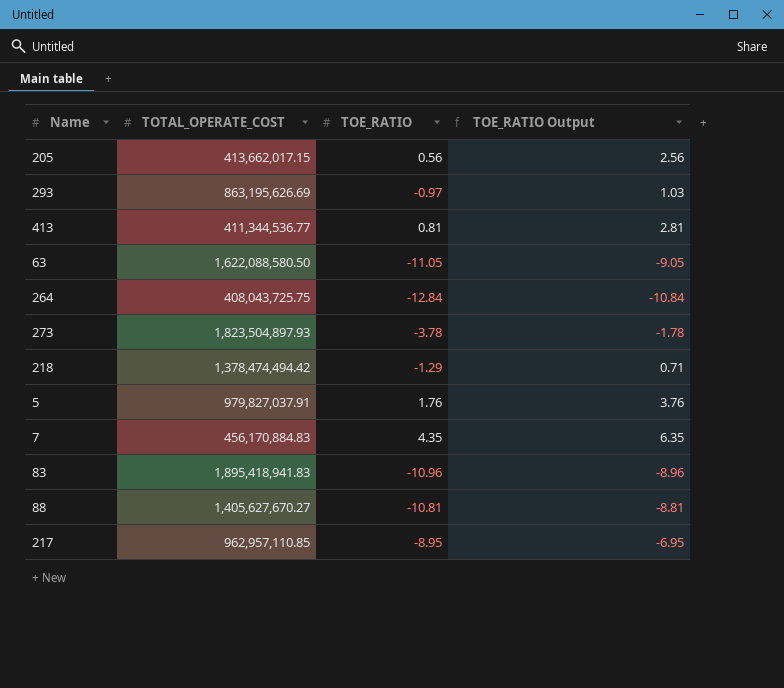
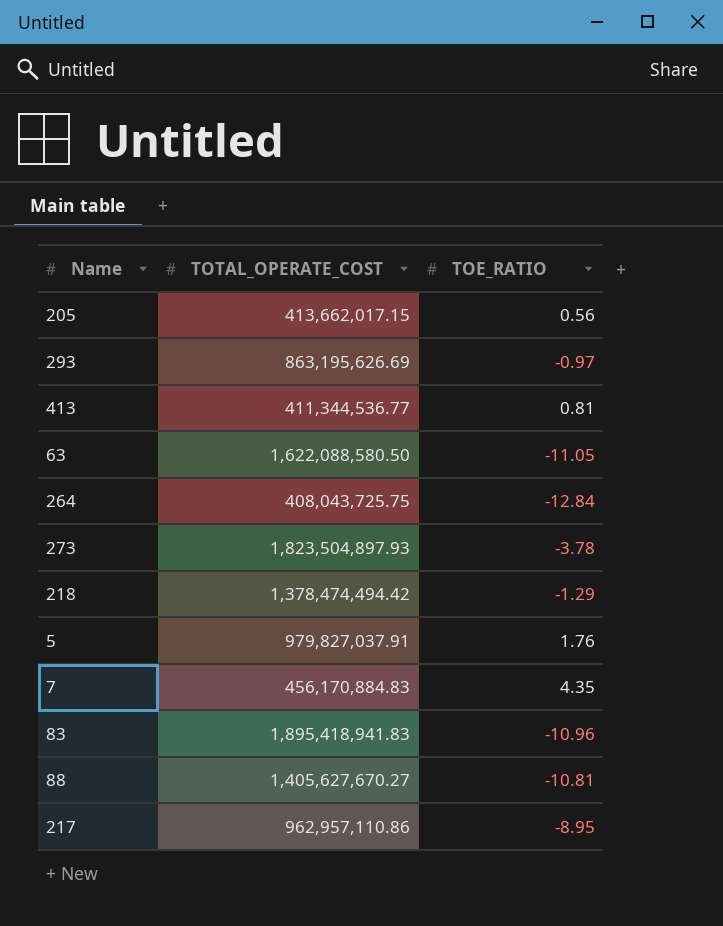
column TOE_RATIO Output | formula: [TOE_RATIO] + 2 -> none
217 | TOTAL_OPERATE_COST: 962,957,110.85 -> 962,957,110.86

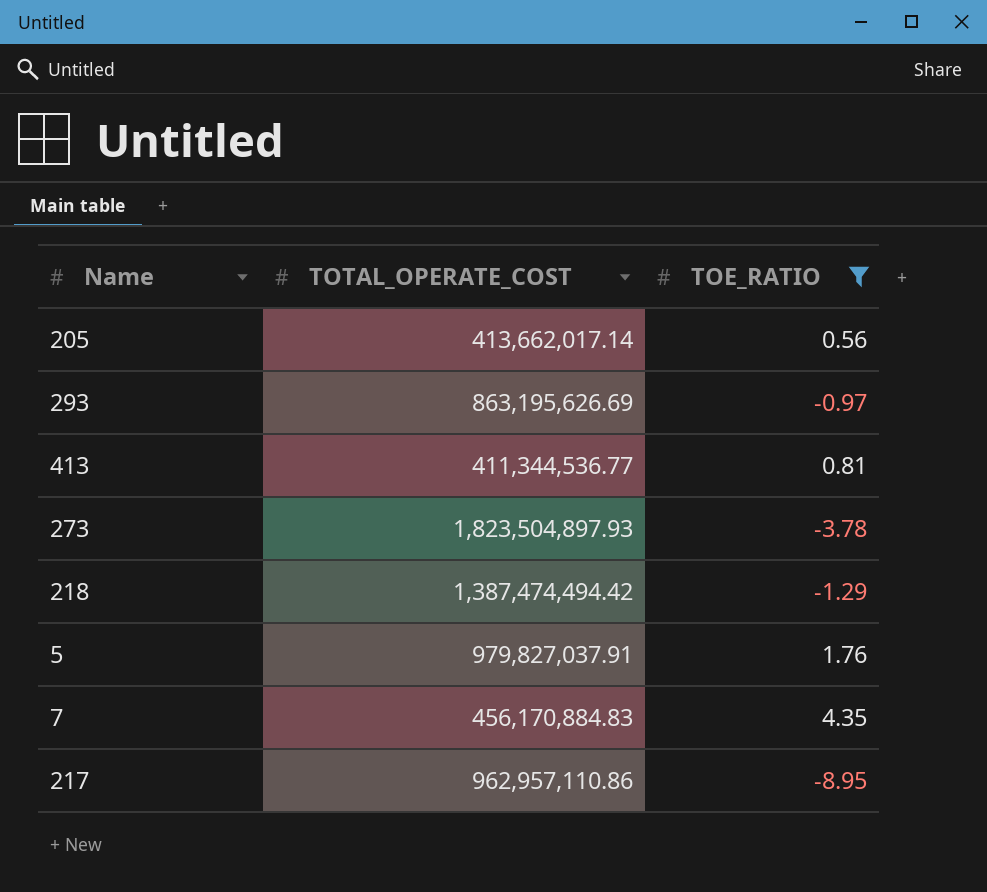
filter: none -> TOE_RATIO >= -8.95
205 | TOTAL_OPERATE_COST: 413,662,017.15 -> 413,662,017.14
218 | TOTAL_OPERATE_COST: 1,378,474,494.42 -> 1,387,474,494.42

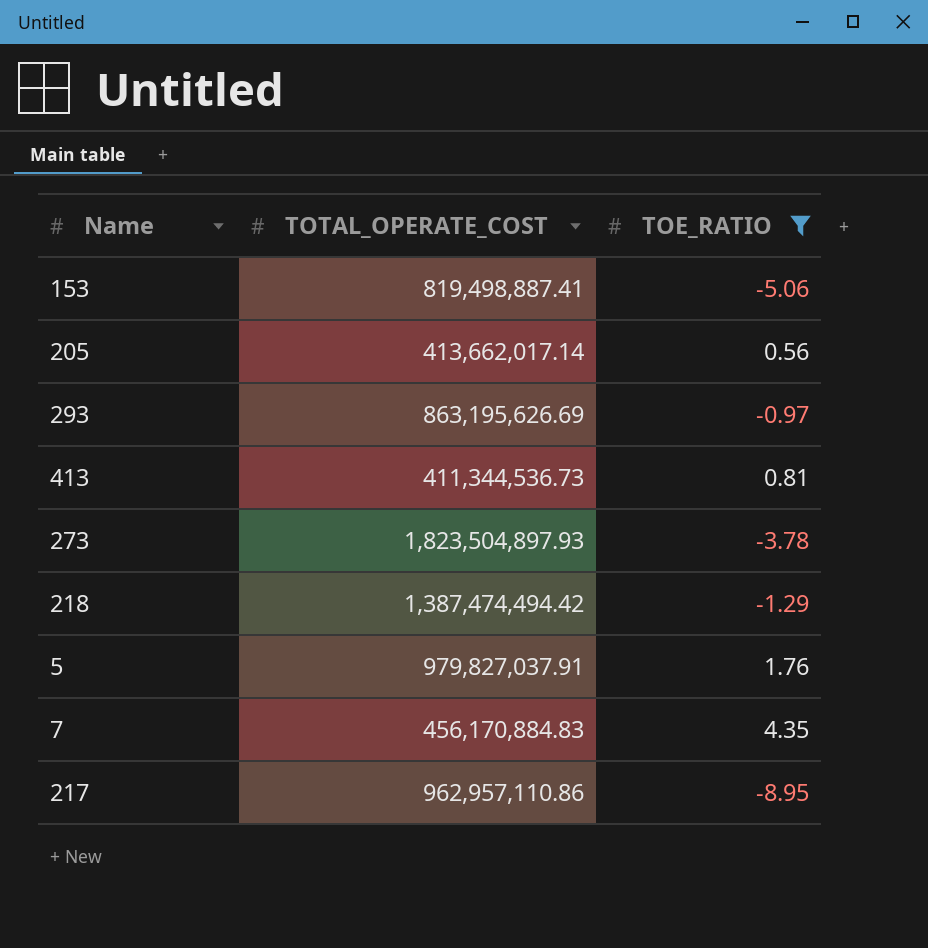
row 153: none -> 819,498,887.41 | -5.06
413 | TOTAL_OPERATE_COST: 411,344,536.77 -> 411,344,536.73

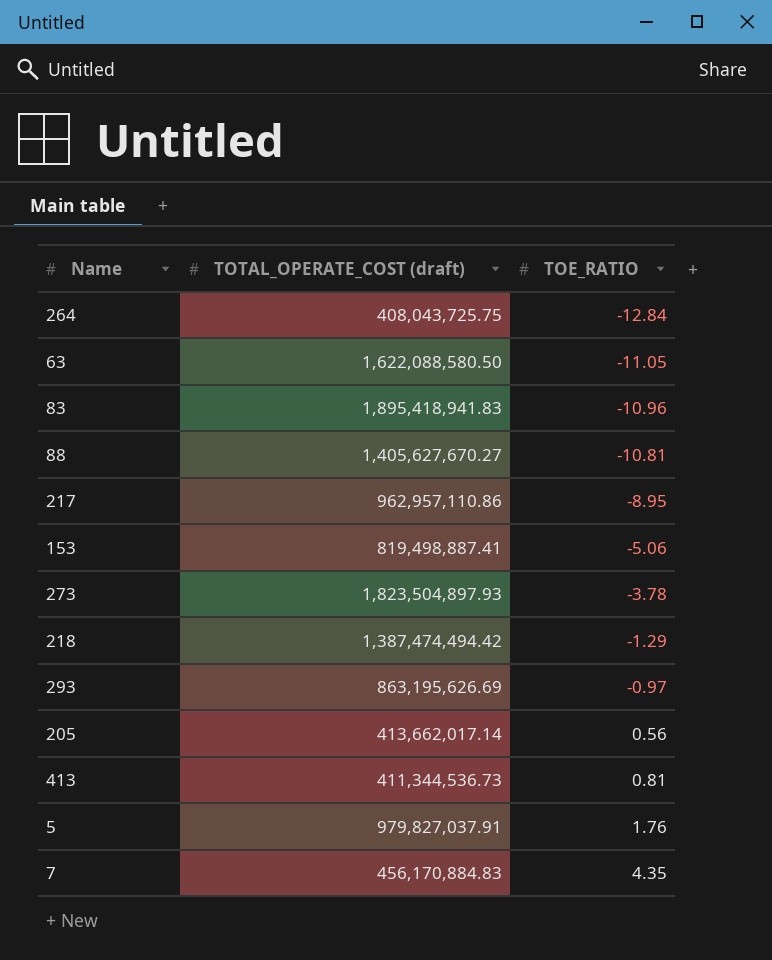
filter: TOE_RATIO >= -8.95 -> none
row order: none -> TOE_RATIO ascending
column name: TOTAL_OPERATE_COST -> TOTAL_OPERATE_COST (draft)

